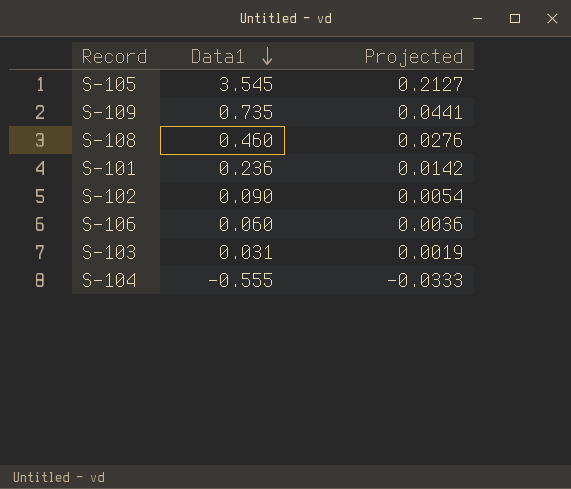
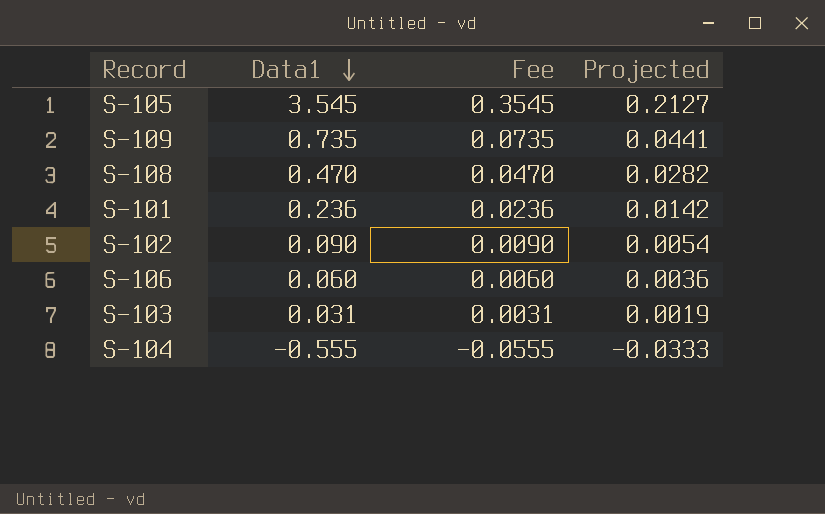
column Fee | formula: none -> [Data1] * 0.1
S-108 | Data1: 0.460 -> 0.470
S-108 | Projected: 0.0276 -> 0.0282

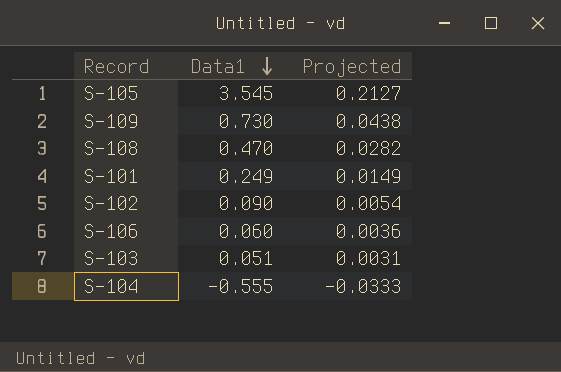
column Fee | formula: [Data1] * 0.1 -> none
S-109 | Data1: 0.735 -> 0.730
S-109 | Projected: 0.0441 -> 0.0438
S-101 | Data1: 0.236 -> 0.249
S-101 | Projected: 0.0142 -> 0.0149
S-103 | Data1: 0.031 -> 0.051
S-103 | Projected: 0.0019 -> 0.0031

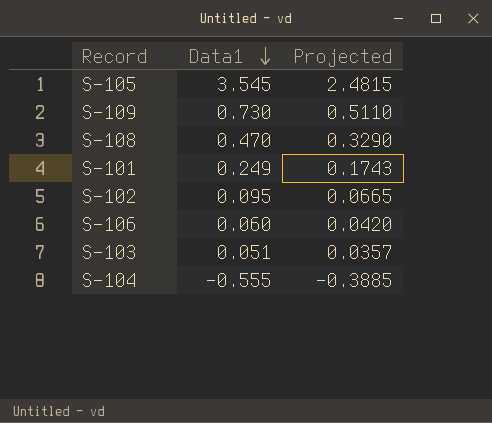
column Projected | formula: [Data1] * 0.06 -> [Data1] * 0.7
S-102 | Data1: 0.090 -> 0.095

